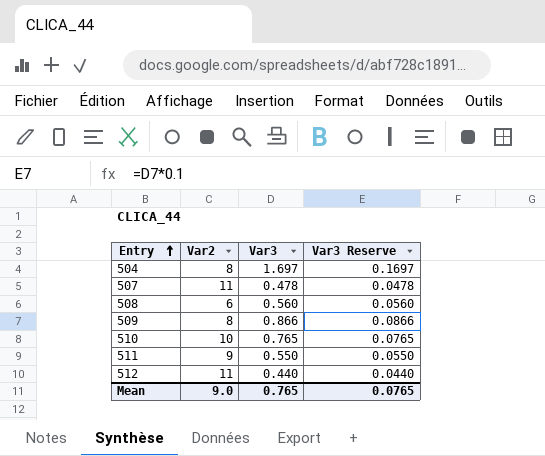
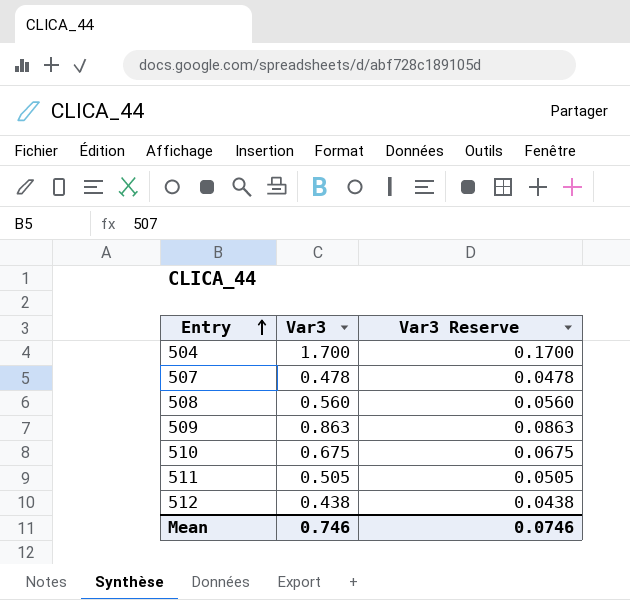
column Var2 | position: 2 -> none
504 | Var3: 1.697 -> 1.700
504 | Var3 Reserve: 0.1697 -> 0.1700
509 | Var3: 0.866 -> 0.863
509 | Var3 Reserve: 0.0866 -> 0.0863
510 | Var3: 0.765 -> 0.675
510 | Var3 Reserve: 0.0765 -> 0.0675
511 | Var3: 0.550 -> 0.505
511 | Var3 Reserve: 0.0550 -> 0.0505
512 | Var3: 0.440 -> 0.438
512 | Var3 Reserve: 0.0440 -> 0.0438
Mean | Var3: 0.765 -> 0.746
Mean | Var3 Reserve: 0.0765 -> 0.0746

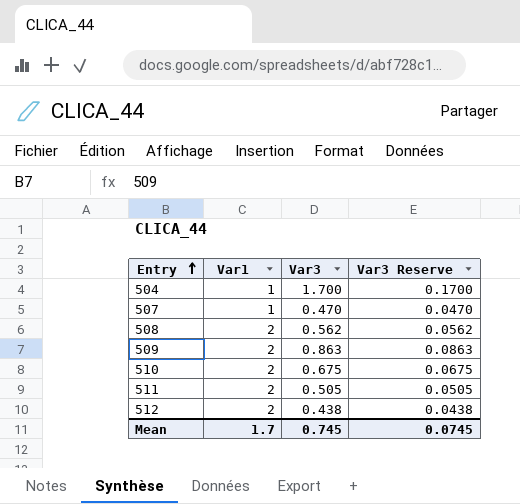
column Var1 | position: none -> 2
507 | Var3: 0.478 -> 0.470
507 | Var3 Reserve: 0.0478 -> 0.0470
508 | Var3: 0.560 -> 0.562
508 | Var3 Reserve: 0.0560 -> 0.0562
Mean | Var3: 0.746 -> 0.745
Mean | Var3 Reserve: 0.0746 -> 0.0745

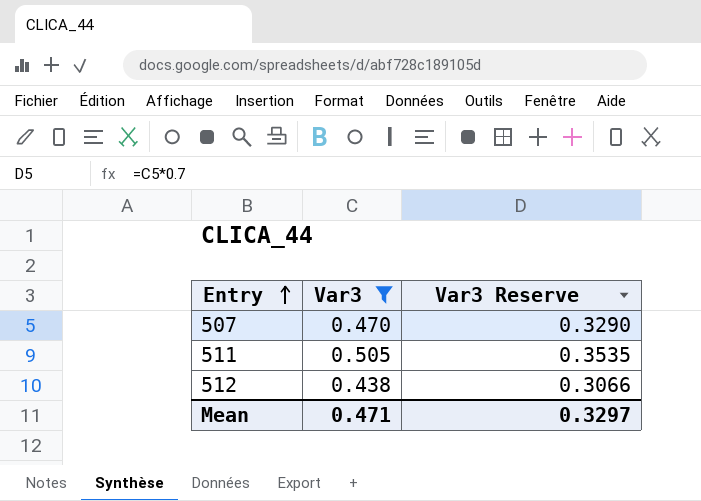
filter: none -> Var3 <= 0.505
column Var1 | position: 2 -> none
column Var3 Reserve | formula: [Var3] * 0.1 -> [Var3] * 0.7
Mean | Var3: 0.745 -> 0.471
Mean | Var3 Reserve: 0.0745 -> 0.3297

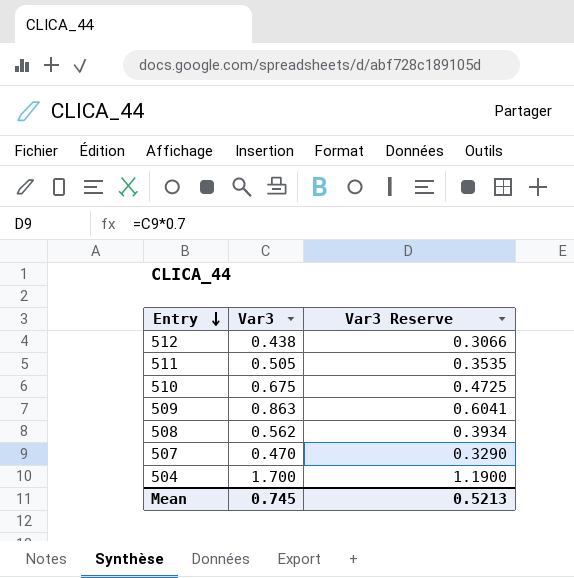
filter: Var3 <= 0.505 -> none
row order: Entry ascending -> Entry descending
Mean | Var3: 0.471 -> 0.745
Mean | Var3 Reserve: 0.3297 -> 0.5213

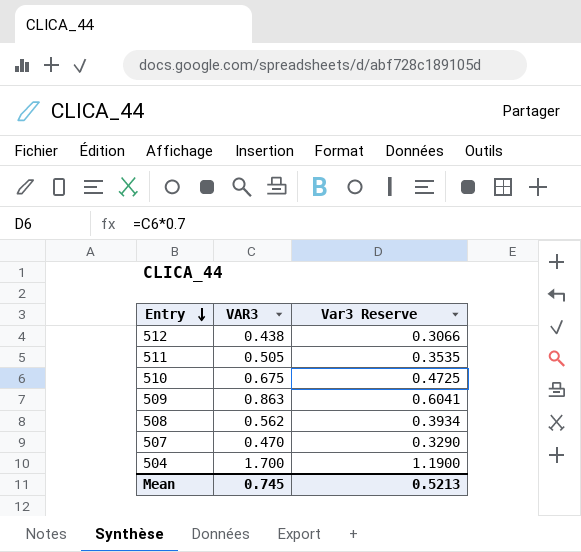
column name: Var3 -> VAR3

